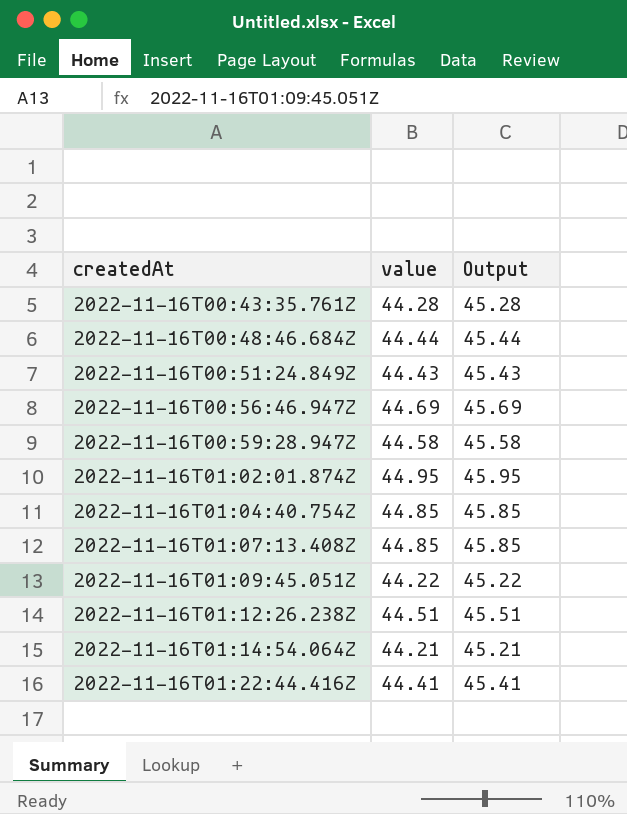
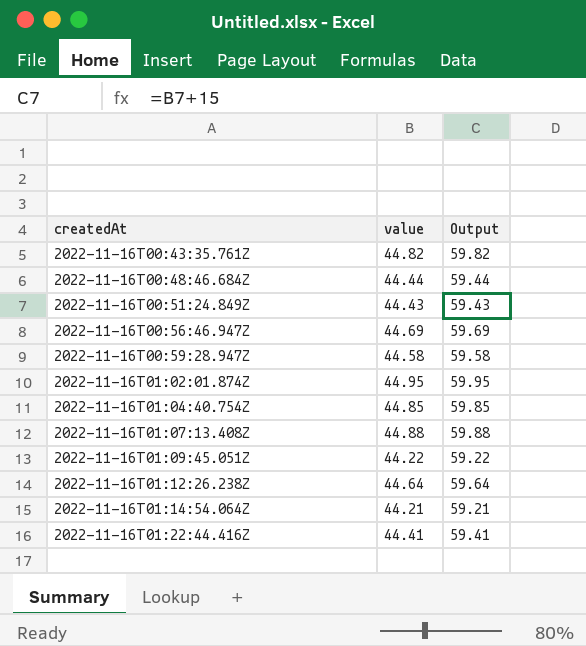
column Output | formula: [value] + 1 -> [value] + 15
2022-11-16T00:43:35.761Z | value: 44.28 -> 44.82
2022-11-16T01:07:13.408Z | value: 44.85 -> 44.88
2022-11-16T01:12:26.238Z | value: 44.51 -> 44.64

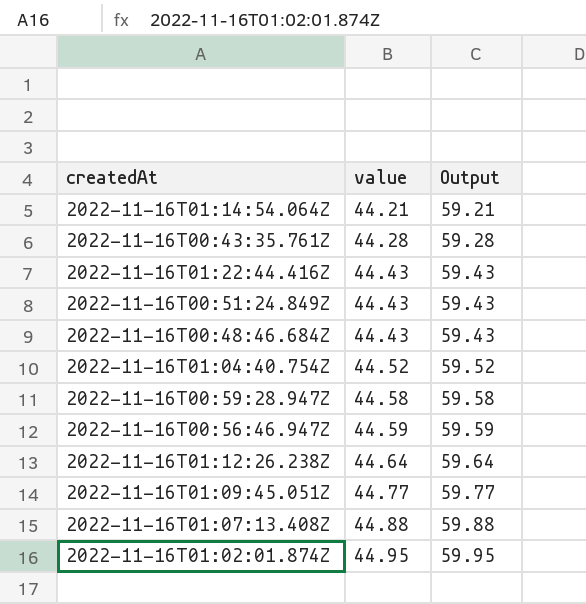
row order: createdAt ascending -> value ascending
2022-11-16T00:43:35.761Z | value: 44.82 -> 44.28
2022-11-16T00:43:35.761Z | Output: 59.82 -> 59.28
2022-11-16T01:22:44.416Z | value: 44.41 -> 44.43
2022-11-16T01:22:44.416Z | Output: 59.41 -> 59.43
2022-11-16T00:48:46.684Z | value: 44.44 -> 44.43
2022-11-16T00:48:46.684Z | Output: 59.44 -> 59.43
2022-11-16T01:04:40.754Z | value: 44.85 -> 44.52
2022-11-16T01:04:40.754Z | Output: 59.85 -> 59.52
2022-11-16T00:56:46.947Z | value: 44.69 -> 44.59
2022-11-16T00:56:46.947Z | Output: 59.69 -> 59.59
2022-11-16T01:09:45.051Z | value: 44.22 -> 44.77
2022-11-16T01:09:45.051Z | Output: 59.22 -> 59.77

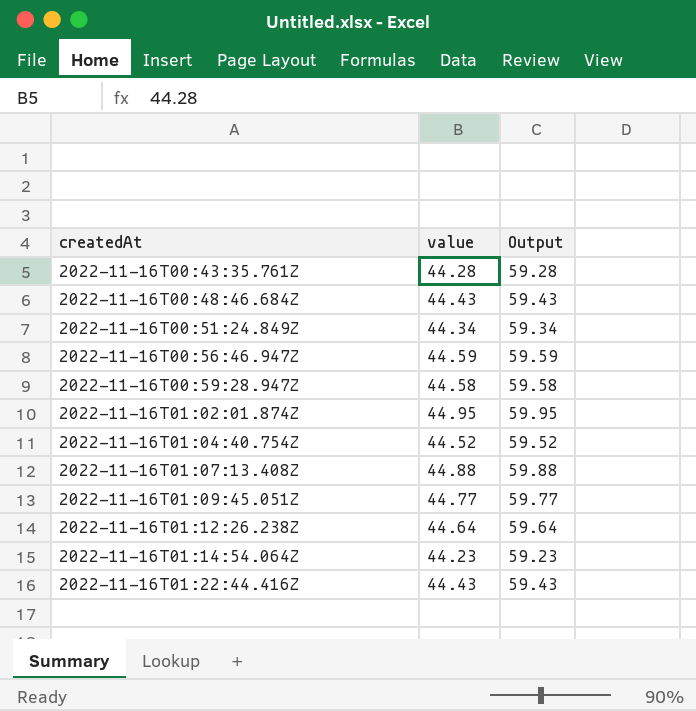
row order: value ascending -> createdAt ascending
2022-11-16T00:51:24.849Z | value: 44.43 -> 44.34
2022-11-16T00:51:24.849Z | Output: 59.43 -> 59.34
2022-11-16T01:14:54.064Z | value: 44.21 -> 44.23
2022-11-16T01:14:54.064Z | Output: 59.21 -> 59.23

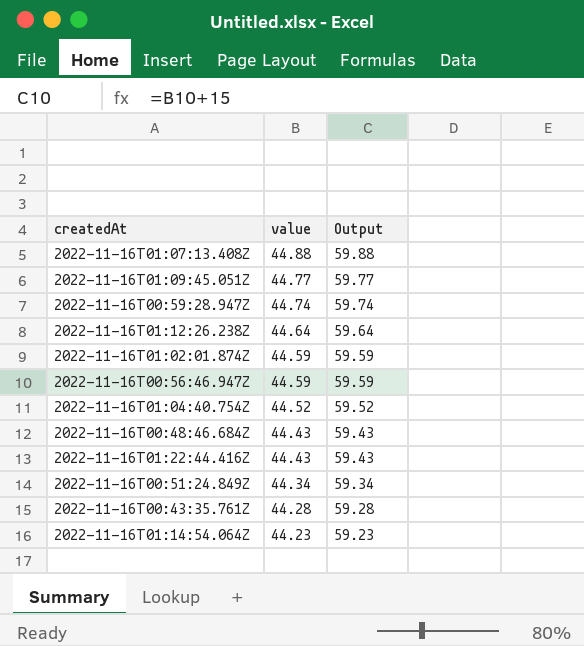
row order: createdAt ascending -> value descending
2022-11-16T00:59:28.947Z | value: 44.58 -> 44.74
2022-11-16T00:59:28.947Z | Output: 59.58 -> 59.74
2022-11-16T01:02:01.874Z | value: 44.95 -> 44.59
2022-11-16T01:02:01.874Z | Output: 59.95 -> 59.59

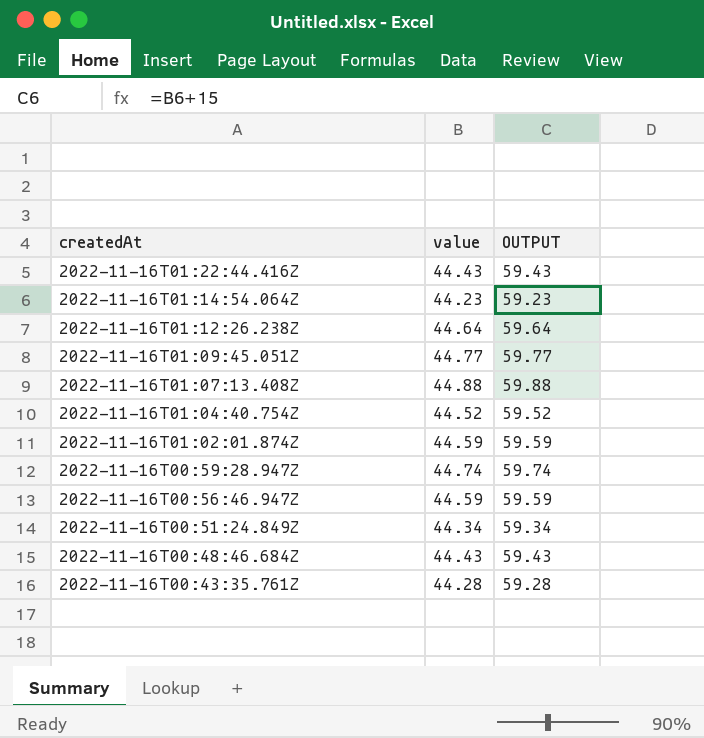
row order: value descending -> createdAt descending
column name: Output -> OUTPUT

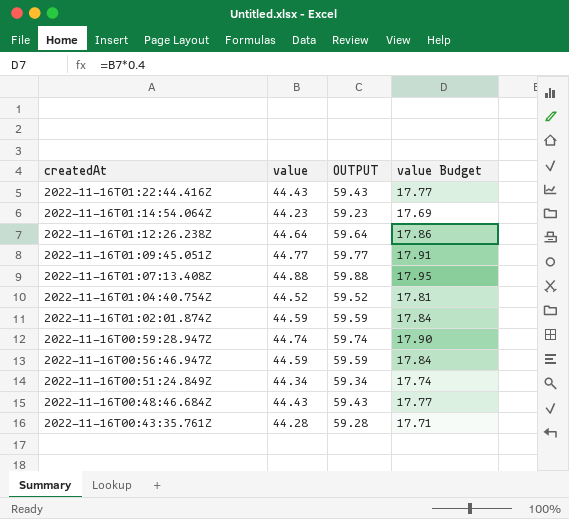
column value Budget | formula: none -> [value] * 0.4

